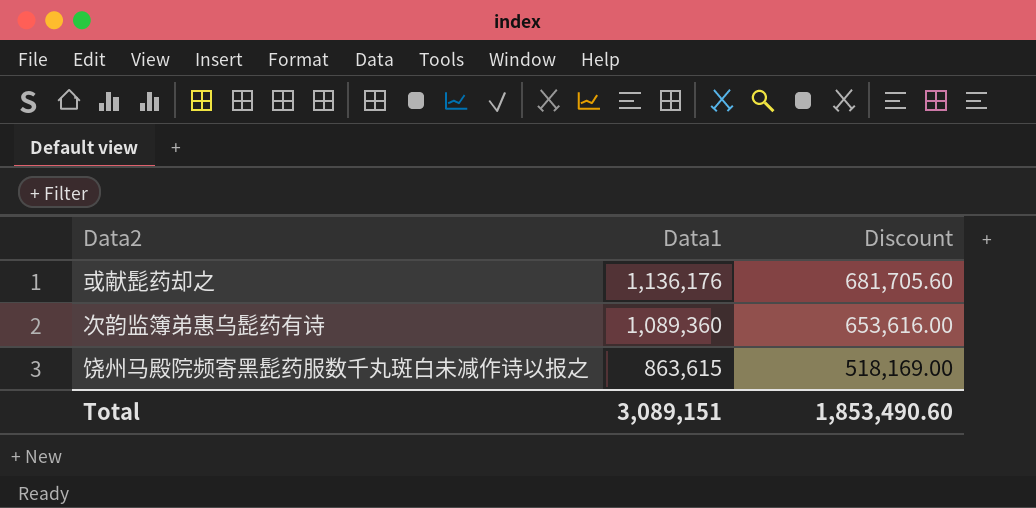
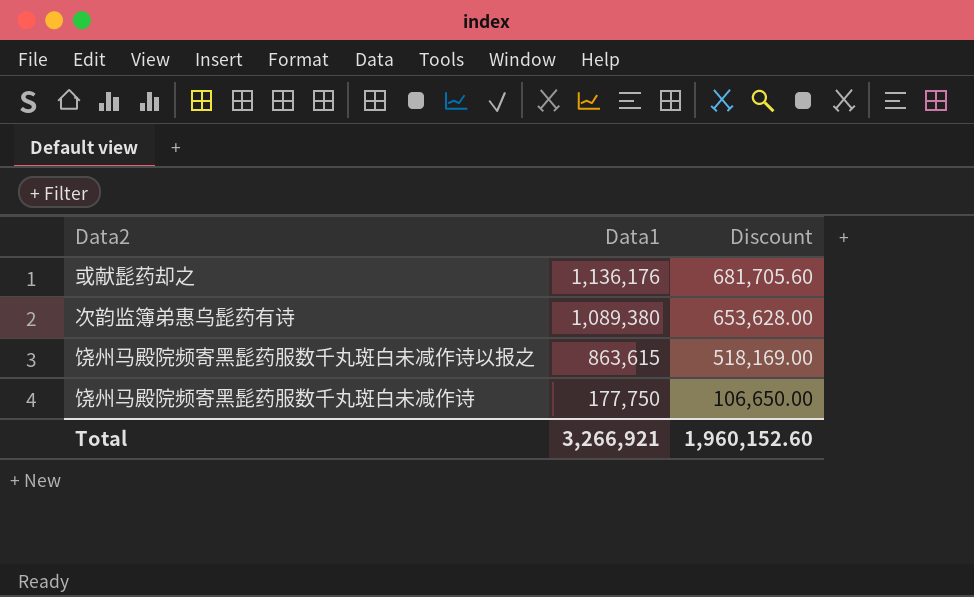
次韵监簿弟惠乌髭药有诗 | Data1: 1,089,360 -> 1,089,380
次韵监簿弟惠乌髭药有诗 | Discount: 653,616.00 -> 653,628.00
row 饶州马殿院频寄黑髭药服数千丸斑白未减作诗: none -> 177,750 | 106,650.00
Total | Data1: 3,089,151 -> 3,266,921
Total | Discount: 1,853,490.60 -> 1,960,152.60

